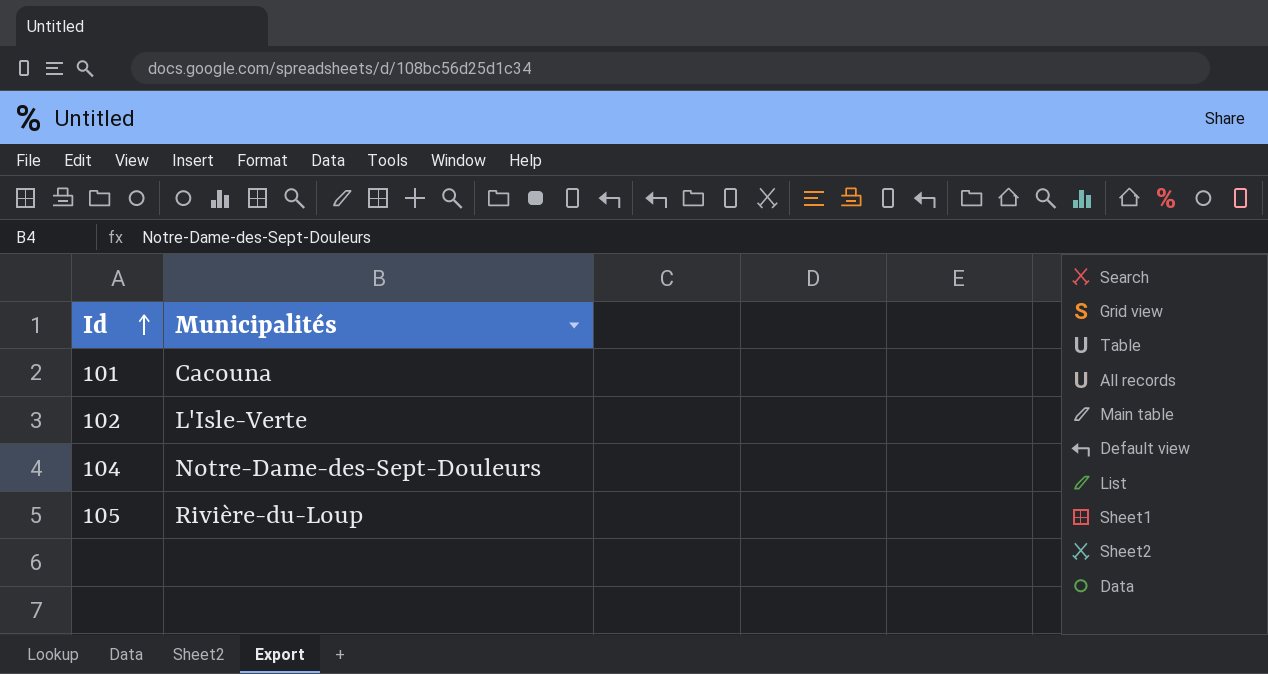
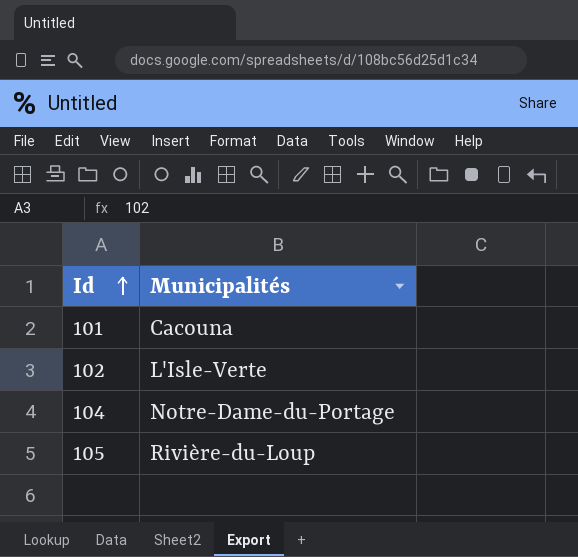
104 | Municipalités: Notre-Dame-des-Sept-Douleurs -> Notre-Dame-du-Portage

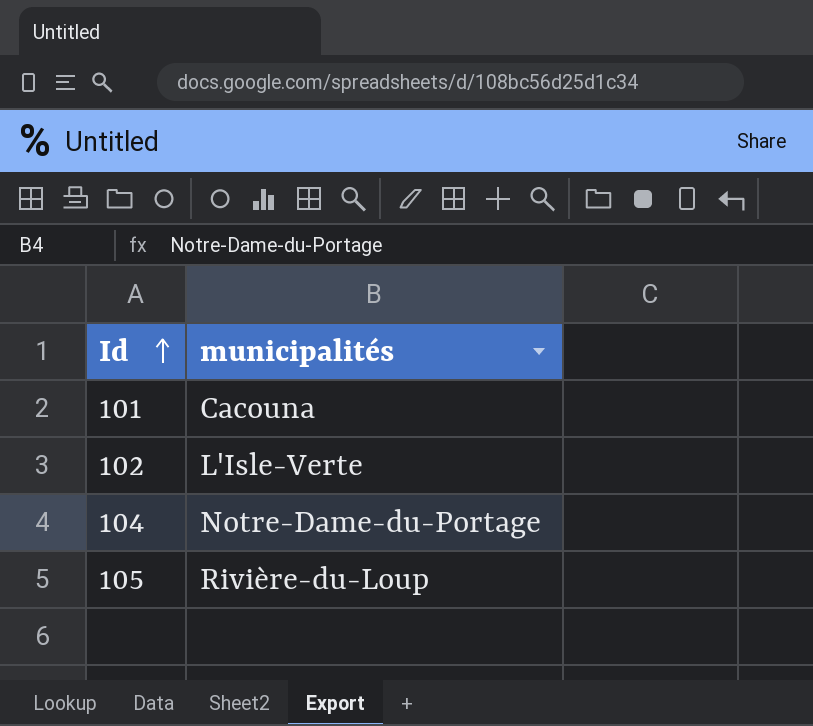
column name: Municipalités -> municipalités

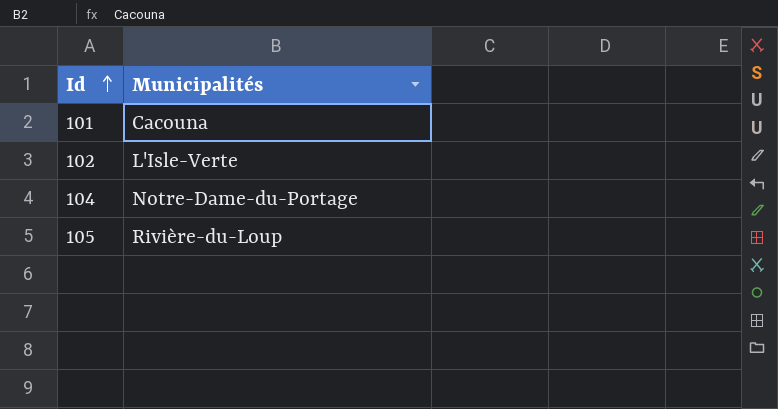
column name: municipalités -> Municipalités

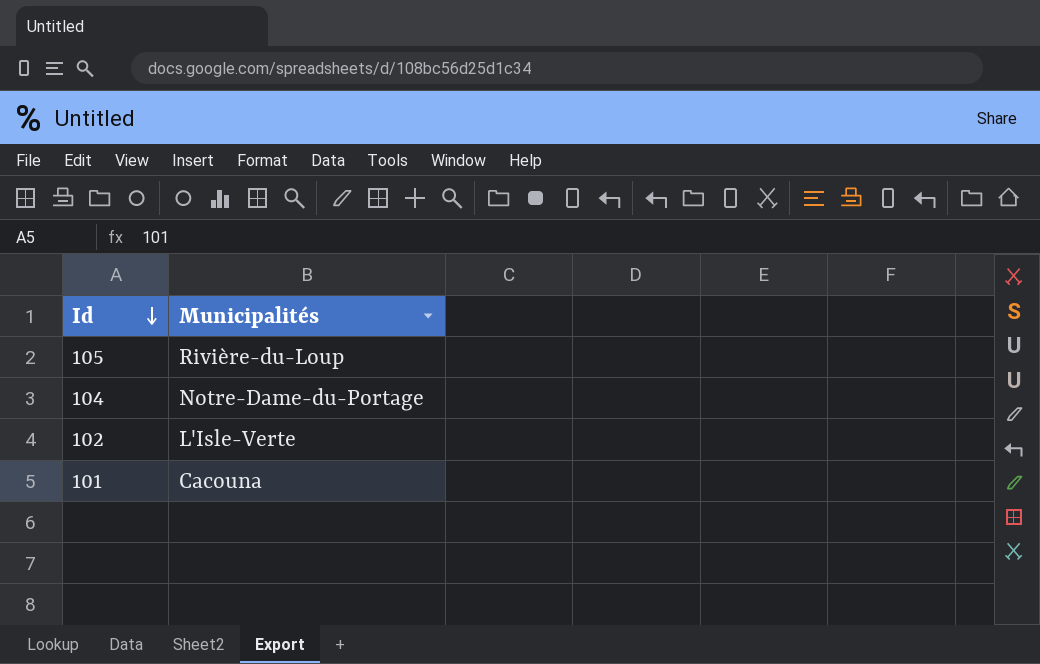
row order: Id ascending -> Id descending

